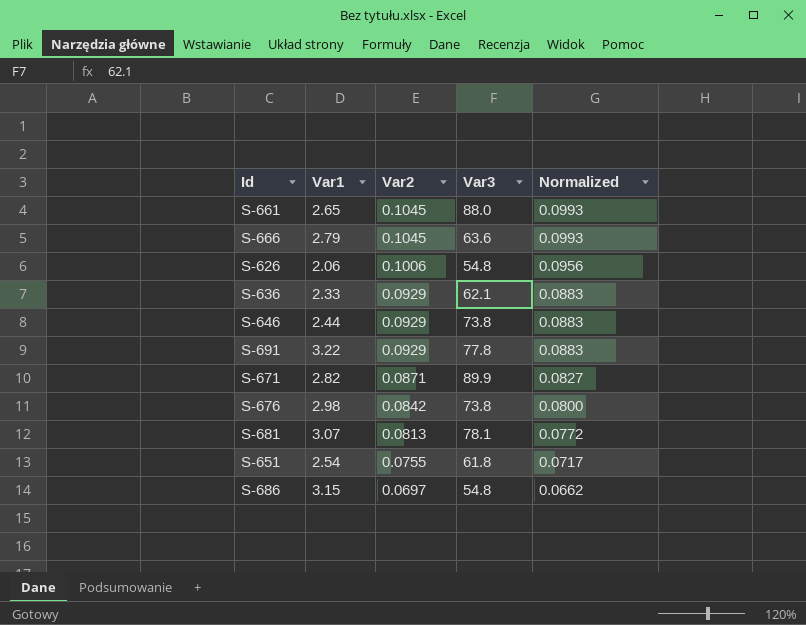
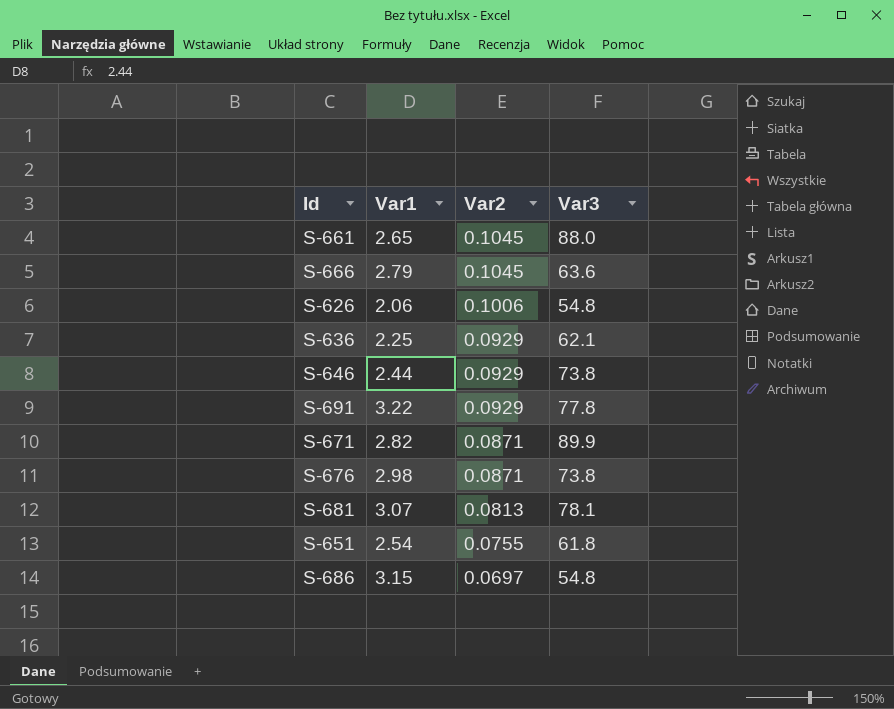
column Normalized | formula: [Var2] * 0.95 -> none
S-636 | Var1: 2.33 -> 2.25
S-676 | Var2: 0.0842 -> 0.0871

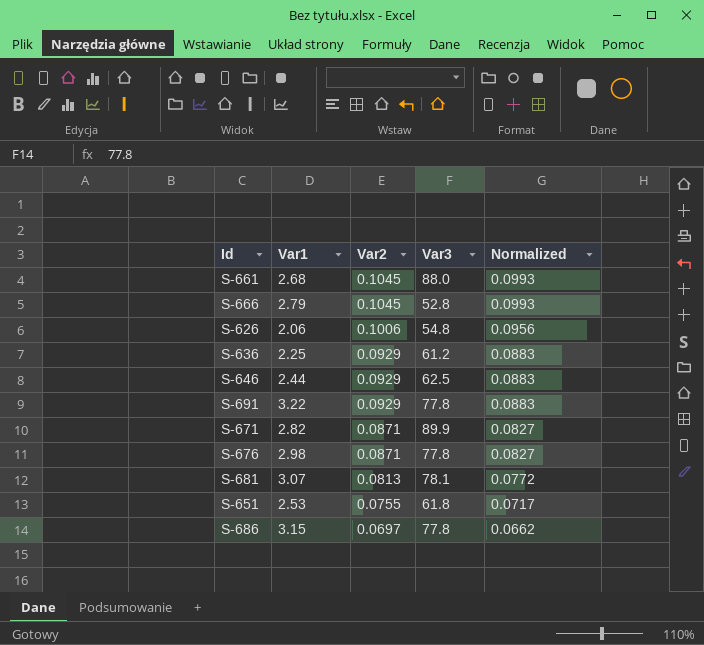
column Normalized | formula: none -> [Var2] * 0.95
S-661 | Var1: 2.65 -> 2.68
S-666 | Var3: 63.6 -> 52.8
S-636 | Var3: 62.1 -> 61.2
S-646 | Var3: 73.8 -> 62.5
S-676 | Var3: 73.8 -> 77.8
S-651 | Var1: 2.54 -> 2.53
S-686 | Var3: 54.8 -> 77.8

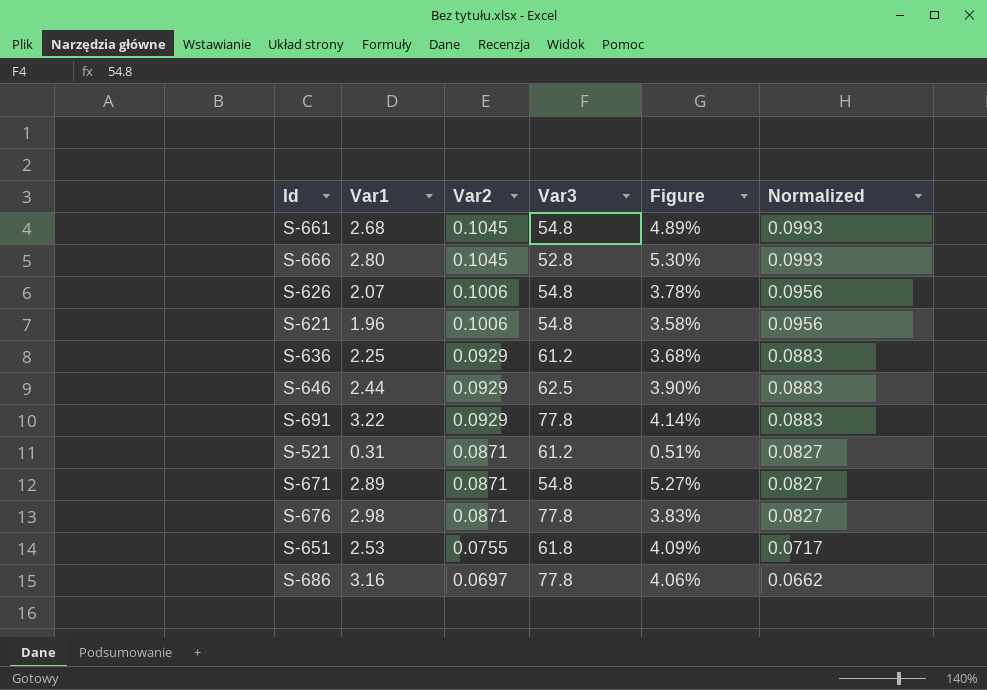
column Figure | formula: none -> [Var1] / [Var3]
row S-681: 3.07 | 0.0813 | 78.1 | 0.0772 -> none
S-661 | Var3: 88.0 -> 54.8
S-666 | Var1: 2.79 -> 2.80
S-626 | Var1: 2.06 -> 2.07
row S-621: none -> 1.96 | 0.1006 | 54.8 | 3.58% | 0.0956
row S-521: none -> 0.31 | 0.0871 | 61.2 | 0.51% | 0.0827
S-671 | Var1: 2.82 -> 2.89
S-671 | Var3: 89.9 -> 54.8
S-686 | Var1: 3.15 -> 3.16

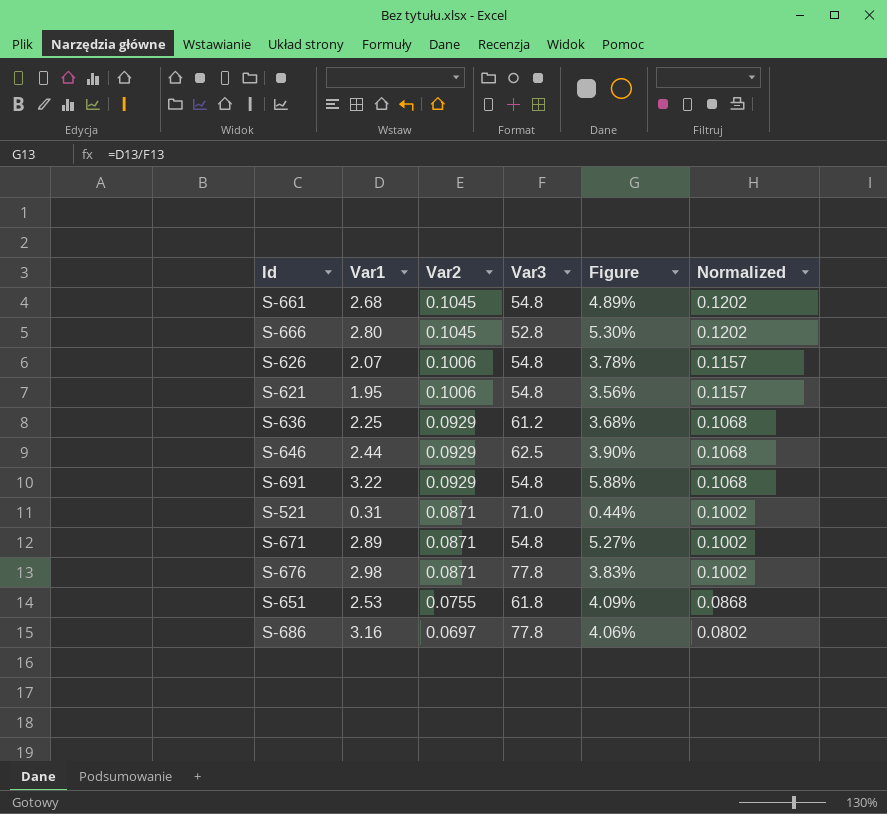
column Normalized | formula: [Var2] * 0.95 -> [Var2] * 1.15
S-621 | Var1: 1.96 -> 1.95
S-621 | Figure: 3.58% -> 3.56%
S-691 | Var3: 77.8 -> 54.8
S-691 | Figure: 4.14% -> 5.88%
S-521 | Var3: 61.2 -> 71.0
S-521 | Figure: 0.51% -> 0.44%

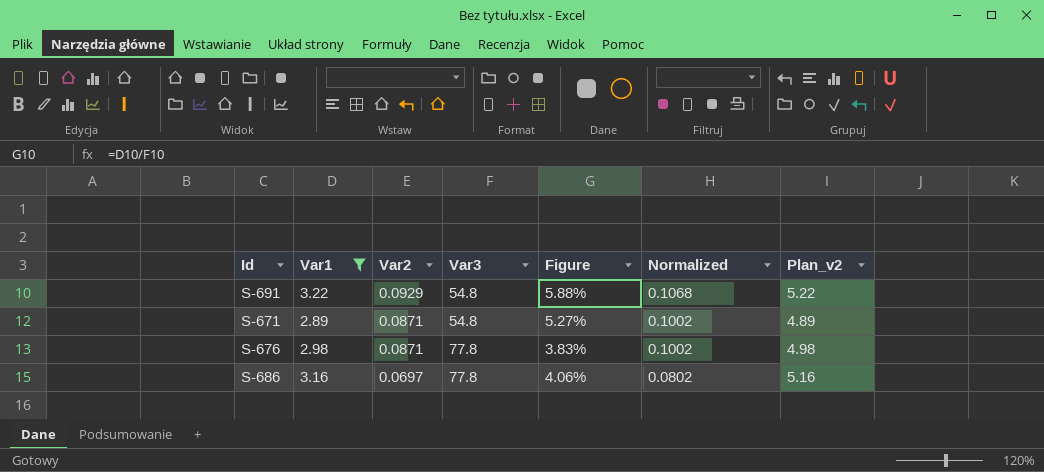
filter: none -> Var1 >= 2.89
column Plan_v2 | formula: none -> [Var1] + 2

